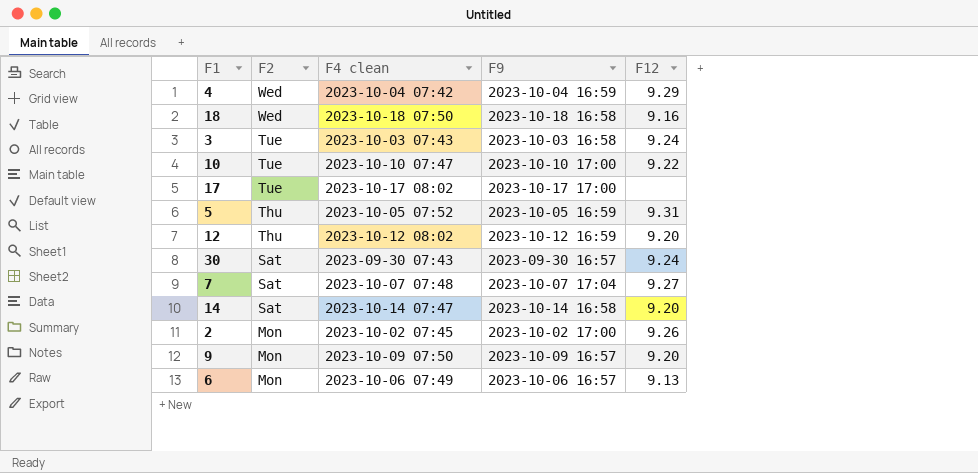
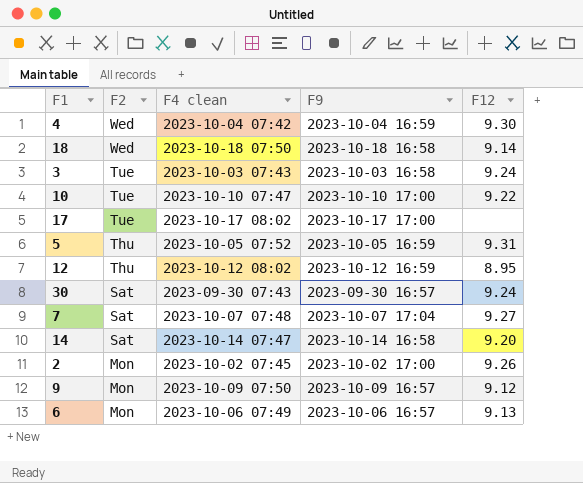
4 | F12: 9.29 -> 9.30
18 | F12: 9.16 -> 9.14
12 | F12: 9.20 -> 8.95
9 | F12: 9.20 -> 9.12

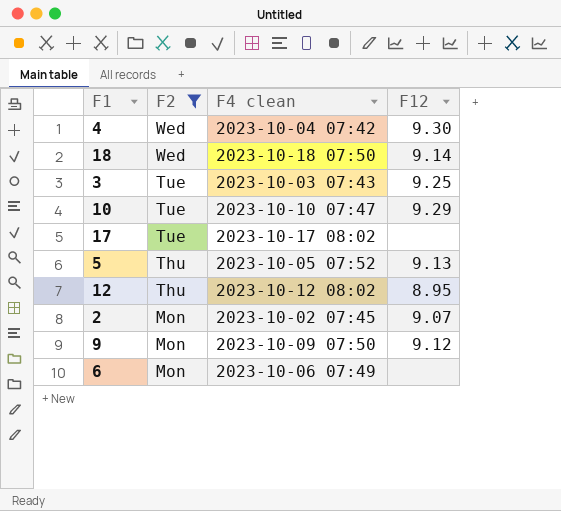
filter: none -> F2 != Sat
column F9 | position: 4 -> none
3 | F12: 9.24 -> 9.25
10 | F12: 9.22 -> 9.29
5 | F12: 9.31 -> 9.13
2 | F12: 9.26 -> 9.07
6 | F12: 9.13 -> none

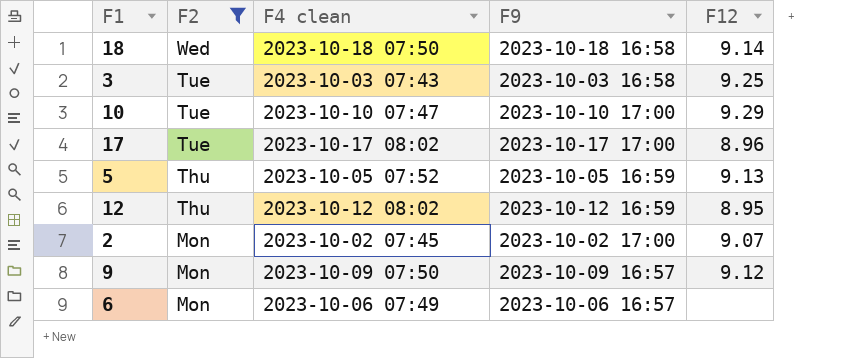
column F9 | position: none -> 4
row 4: Wed | 2023-10-04 07:42 | 9.30 -> none
17 | F12: none -> 8.96

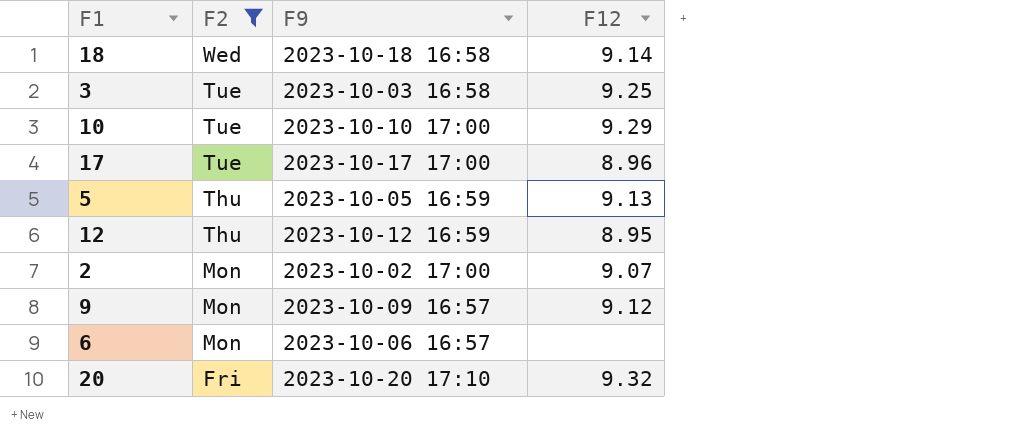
column F4 clean | position: 3 -> none
row 20: none -> Fri | 2023-10-20 17:10 | 9.32

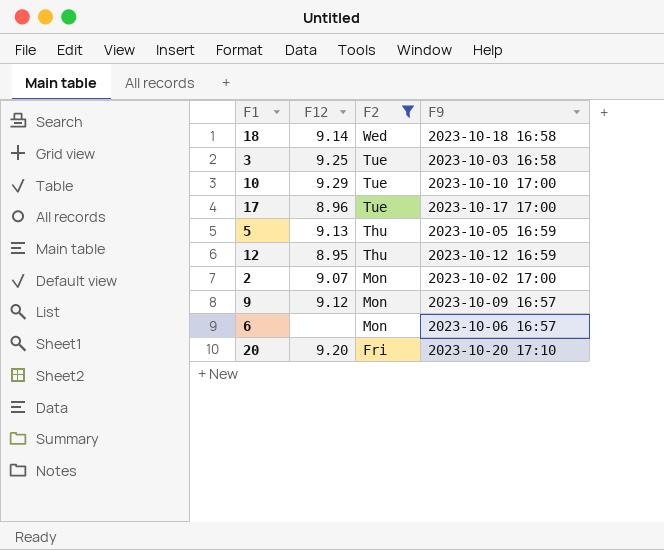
column F12 | position: 4 -> 2
20 | F12: 9.32 -> 9.20

